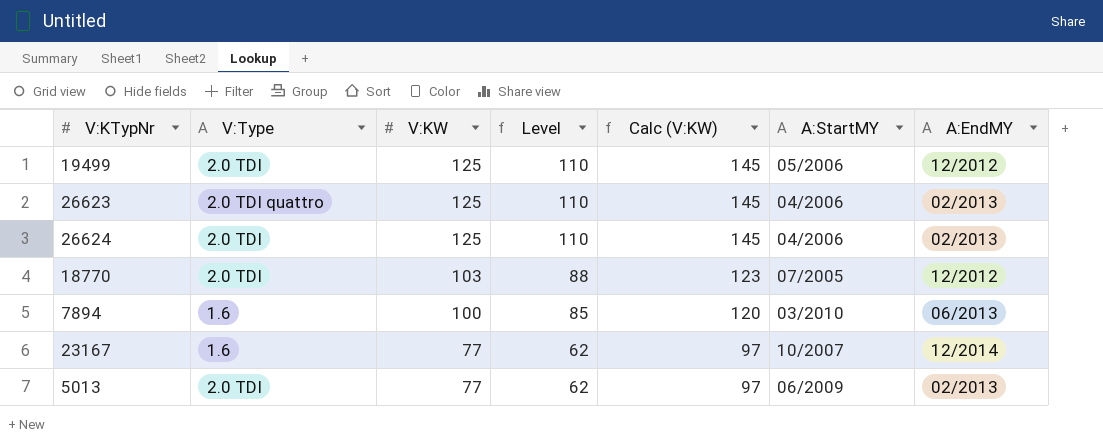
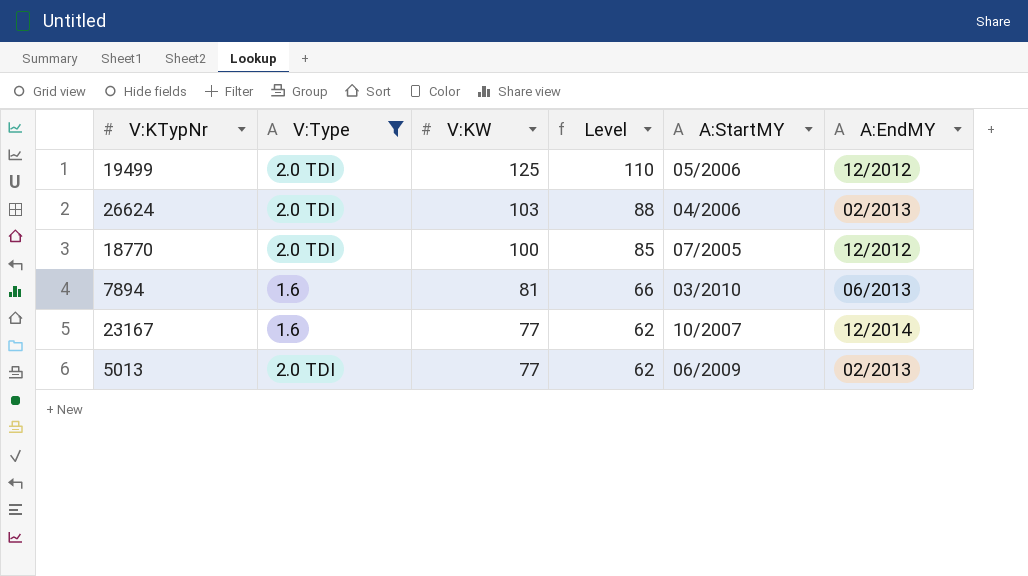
filter: none -> V:Type != 2.0 TDI quattro
column Calc (V:KW) | formula: [V:KW] + 20 -> none
26624 | V:KW: 125 -> 103
26624 | Level: 110 -> 88
18770 | V:KW: 103 -> 100
18770 | Level: 88 -> 85
7894 | V:KW: 100 -> 81
7894 | Level: 85 -> 66

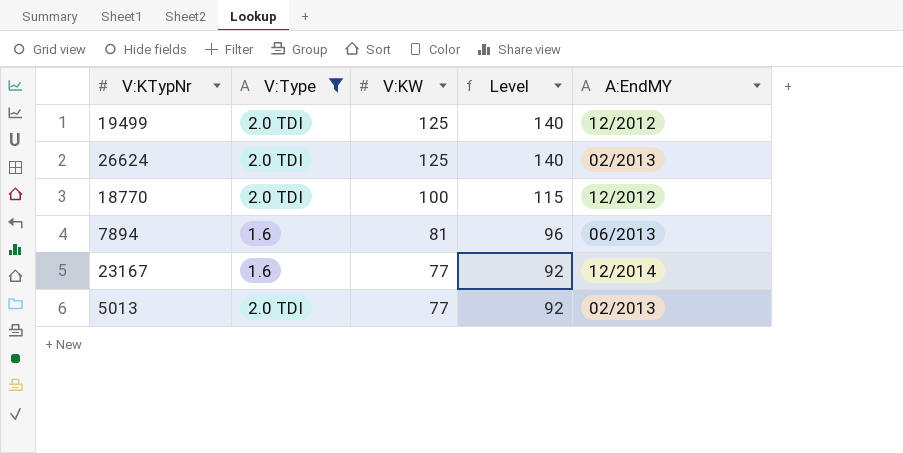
column A:StartMY | position: 5 -> none
column Level | formula: [V:KW] - 15 -> [V:KW] + 15
26624 | V:KW: 103 -> 125

